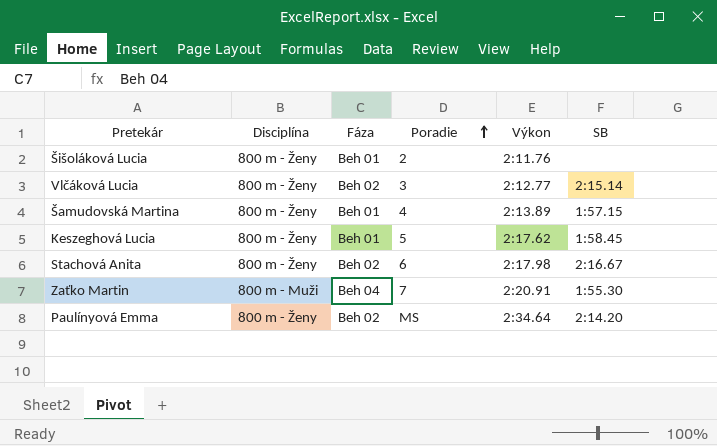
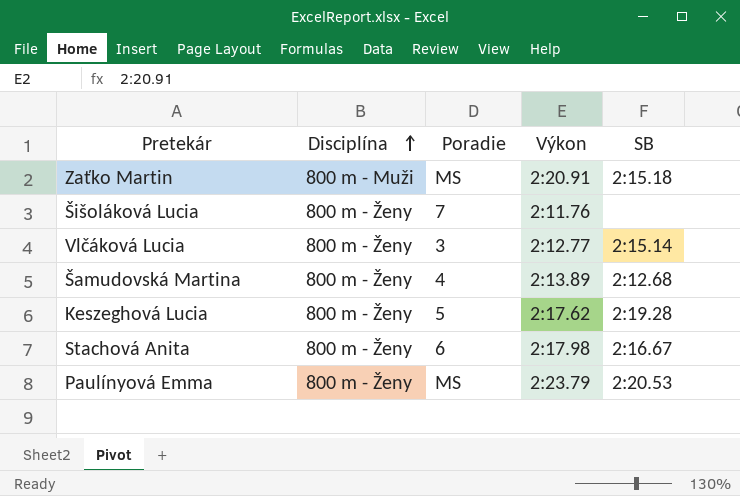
row order: Poradie ascending -> Disciplína ascending
column Fáza | position: 3 -> none
Zaťko Martin | Poradie: 7 -> MS
Zaťko Martin | SB: 1:55.30 -> 2:15.18
Šišoláková Lucia | Poradie: 2 -> 7
Šamudovská Martina | SB: 1:57.15 -> 2:12.68
Keszeghová Lucia | SB: 1:58.45 -> 2:19.28
Paulínyová Emma | Výkon: 2:34.64 -> 2:23.79
Paulínyová Emma | SB: 2:14.20 -> 2:20.53

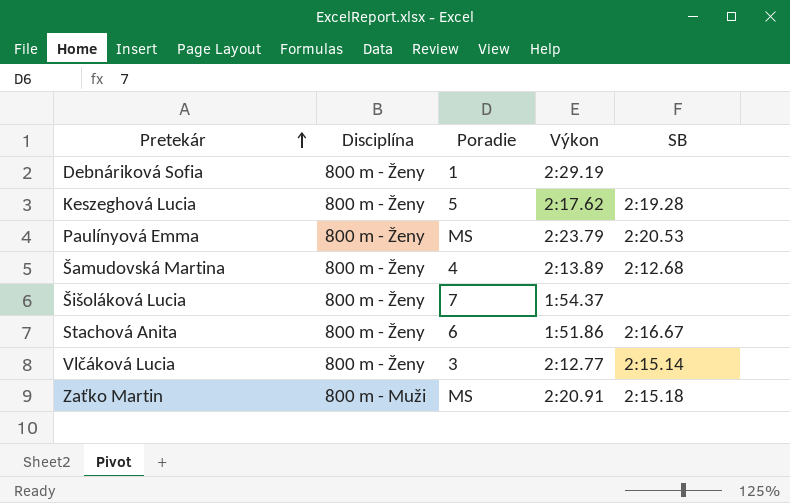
row order: Disciplína ascending -> Pretekár ascending
row Debnáriková Sofia: none -> 800 m - Ženy | 1 | 2:29.19 | none
Šišoláková Lucia | Výkon: 2:11.76 -> 1:54.37
Stachová Anita | Výkon: 2:17.98 -> 1:51.86

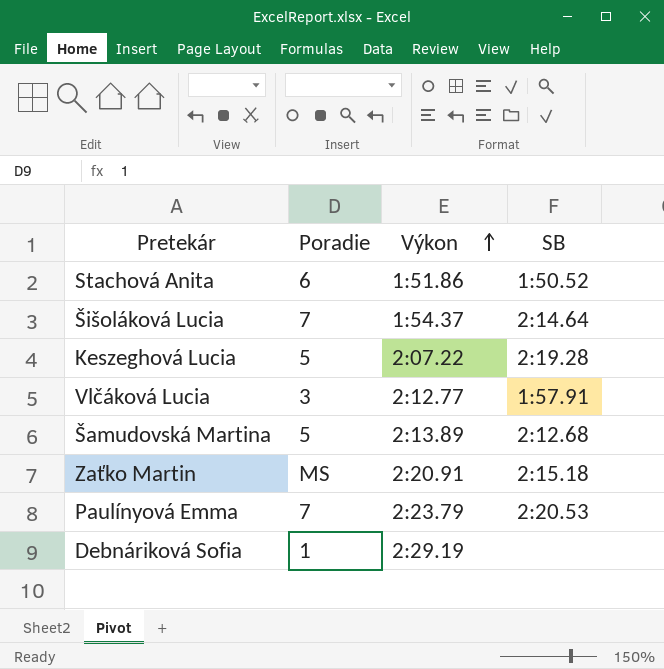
row order: Pretekár ascending -> Výkon ascending
column Disciplína | position: 2 -> none
Stachová Anita | SB: 2:16.67 -> 1:50.52
Šišoláková Lucia | SB: none -> 2:14.64
Keszeghová Lucia | Výkon: 2:17.62 -> 2:07.22
Vlčáková Lucia | SB: 2:15.14 -> 1:57.91
Šamudovská Martina | Poradie: 4 -> 5
Paulínyová Emma | Poradie: MS -> 7

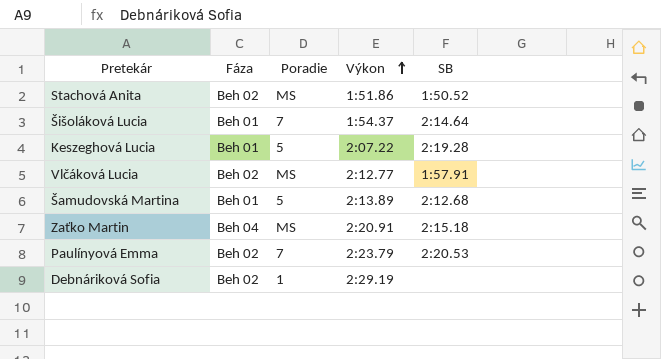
column Fáza | position: none -> 2
Stachová Anita | Poradie: 6 -> MS
Vlčáková Lucia | Poradie: 3 -> MS

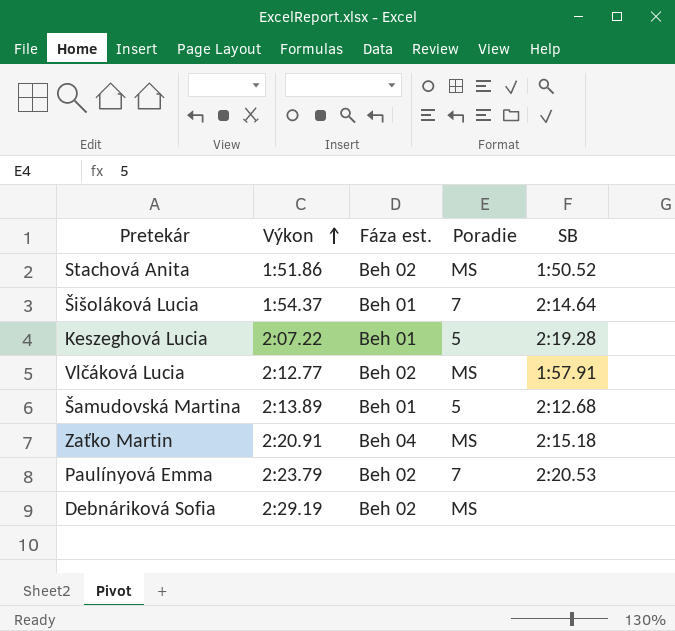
column Výkon | position: 4 -> 2
column name: Fáza -> Fáza est.
Debnáriková Sofia | Poradie: 1 -> MS

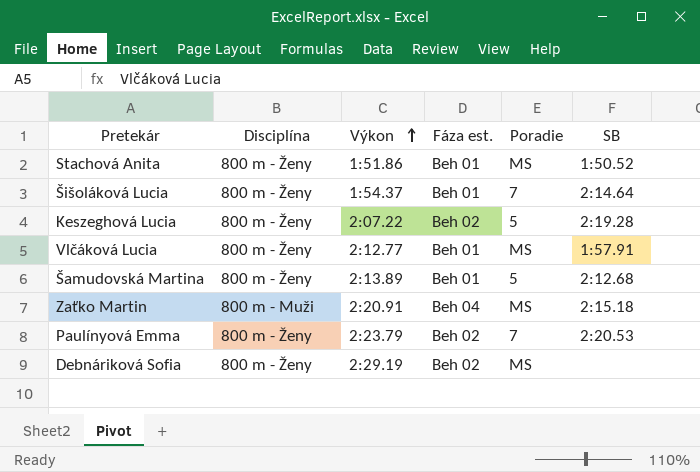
column Disciplína | position: none -> 2
Stachová Anita | Fáza est.: Beh 02 -> Beh 01
Keszeghová Lucia | Fáza est.: Beh 01 -> Beh 02
Vlčáková Lucia | Fáza est.: Beh 02 -> Beh 01

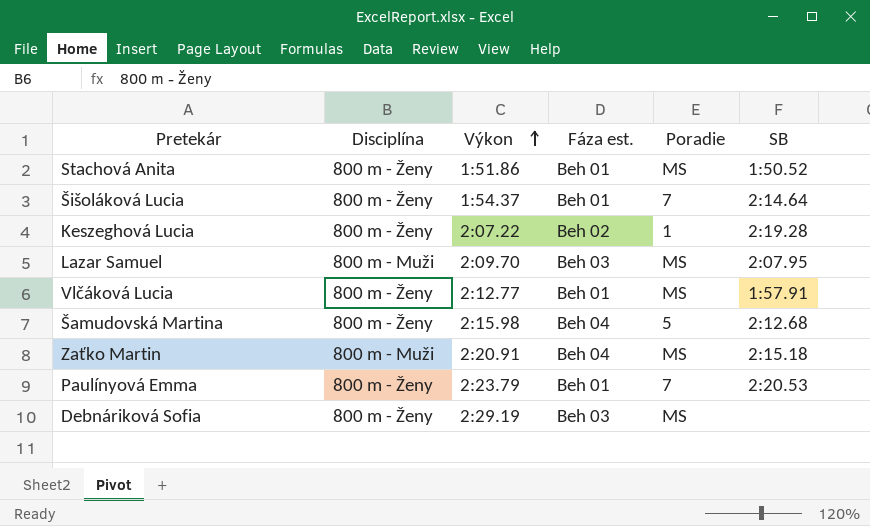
Keszeghová Lucia | Poradie: 5 -> 1
row Lazar Samuel: none -> 800 m - Muži | 2:09.70 | Beh 03 | MS | 2:07.95
Šamudovská Martina | Výkon: 2:13.89 -> 2:15.98
Šamudovská Martina | Fáza est.: Beh 01 -> Beh 04
Paulínyová Emma | Fáza est.: Beh 02 -> Beh 01
Debnáriková Sofia | Fáza est.: Beh 02 -> Beh 03

